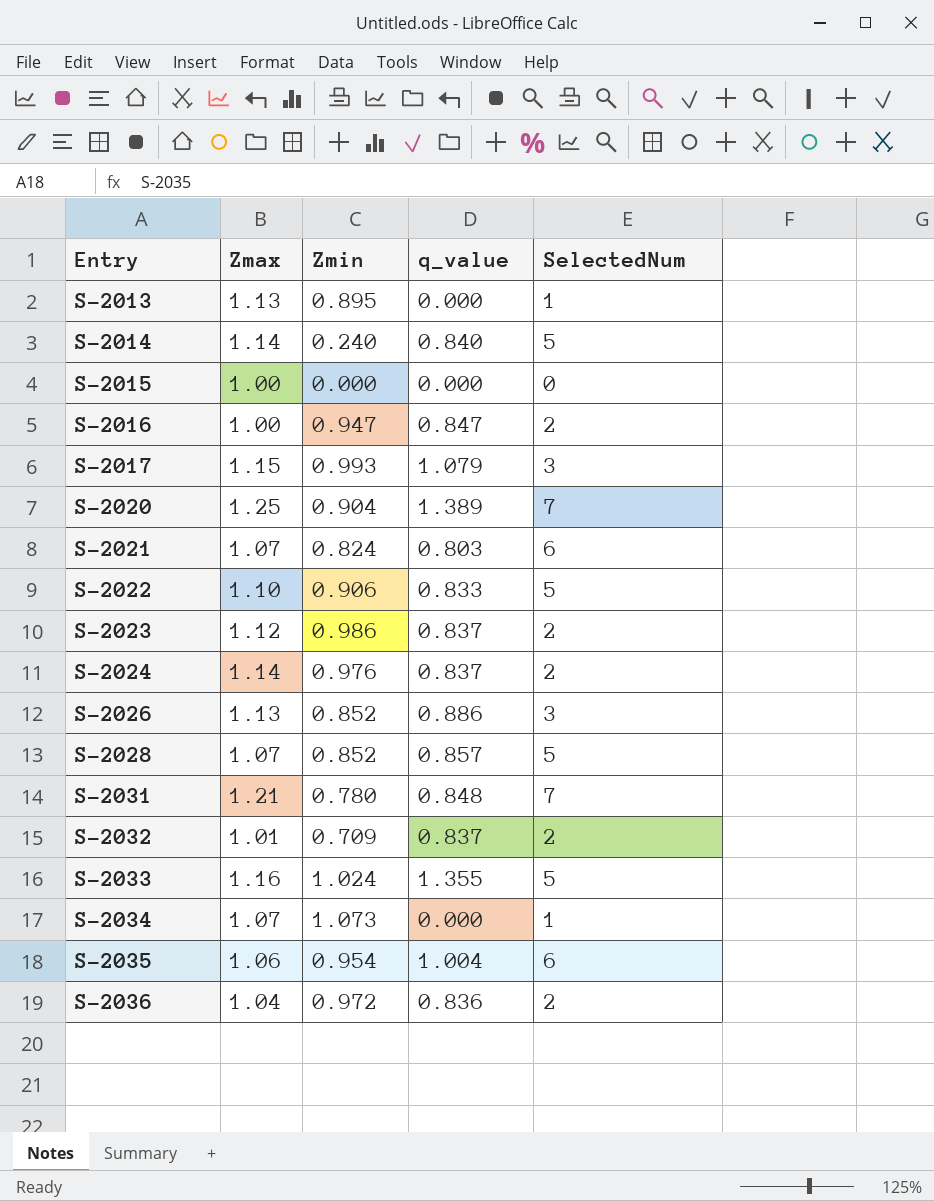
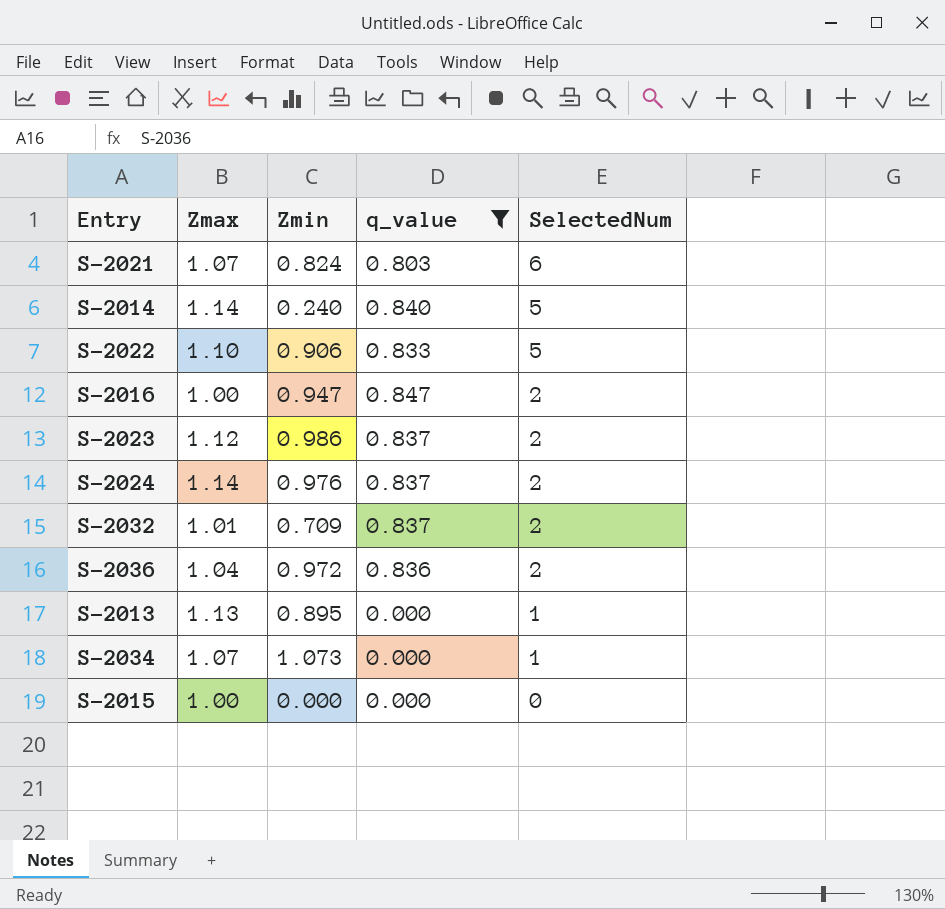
filter: none -> q_value <= 0.847
row order: Entry ascending -> SelectedNum descending

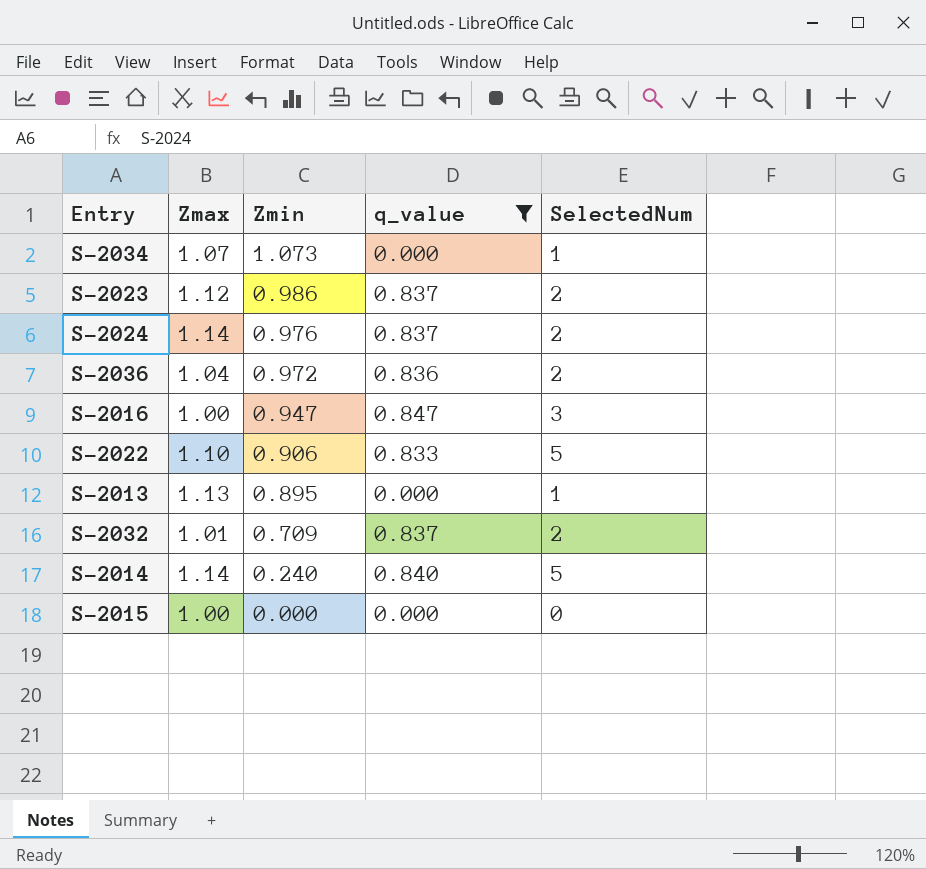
row order: SelectedNum descending -> Zmin descending
row S-2021: 1.07 | 0.824 | 0.803 | 6 -> none
S-2016 | SelectedNum: 2 -> 3

